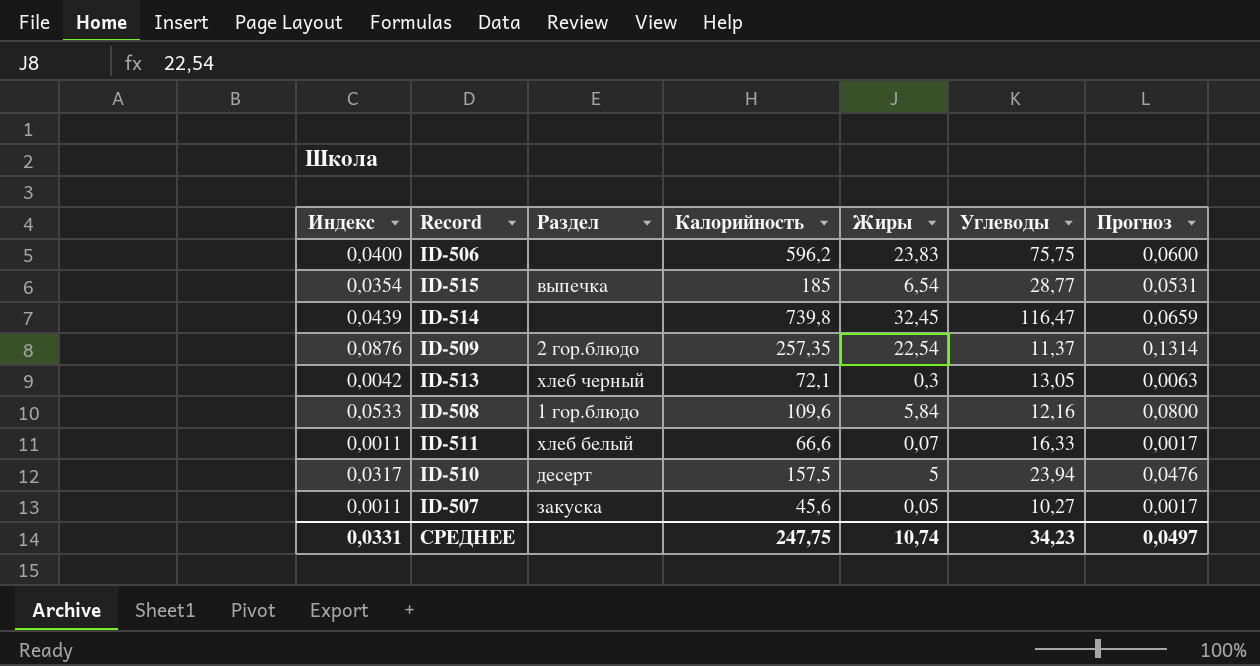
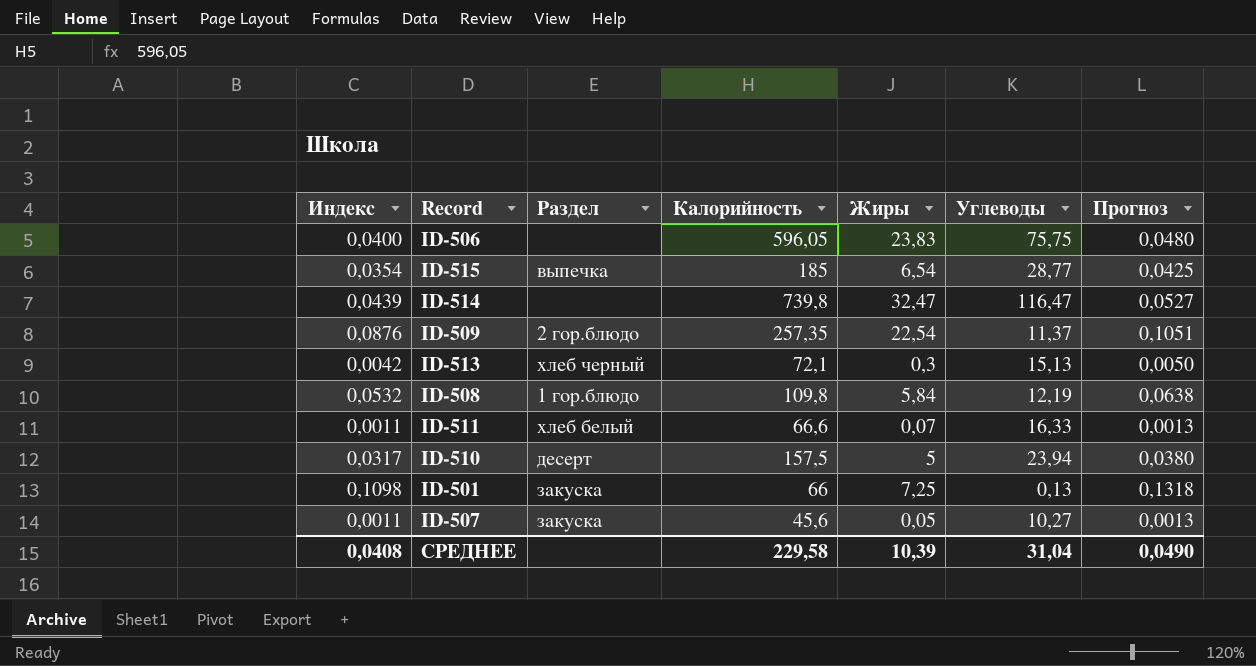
column Прогноз | formula: [Индекс] * 1,5 -> [Индекс] * 1,2
ID-506 | Калорийность: 596,2 -> 596,05
ID-514 | Жиры: 32,45 -> 32,47
ID-513 | Углеводы: 13,05 -> 15,13
ID-508 | Индекс: 0,0533 -> 0,0532
ID-508 | Калорийность: 109,6 -> 109,8
ID-508 | Углеводы: 12,16 -> 12,19
row ID-501: none -> 0,1098 | закуска | 66 | 7,25 | 0,13 | 0,1318
СРЕДНЕЕ | Индекс: 0,0331 -> 0,0408
СРЕДНЕЕ | Калорийность: 247,75 -> 229,58
СРЕДНЕЕ | Жиры: 10,74 -> 10,39
СРЕДНЕЕ | Углеводы: 34,23 -> 31,04
СРЕДНЕЕ | Прогноз: 0,0497 -> 0,0490

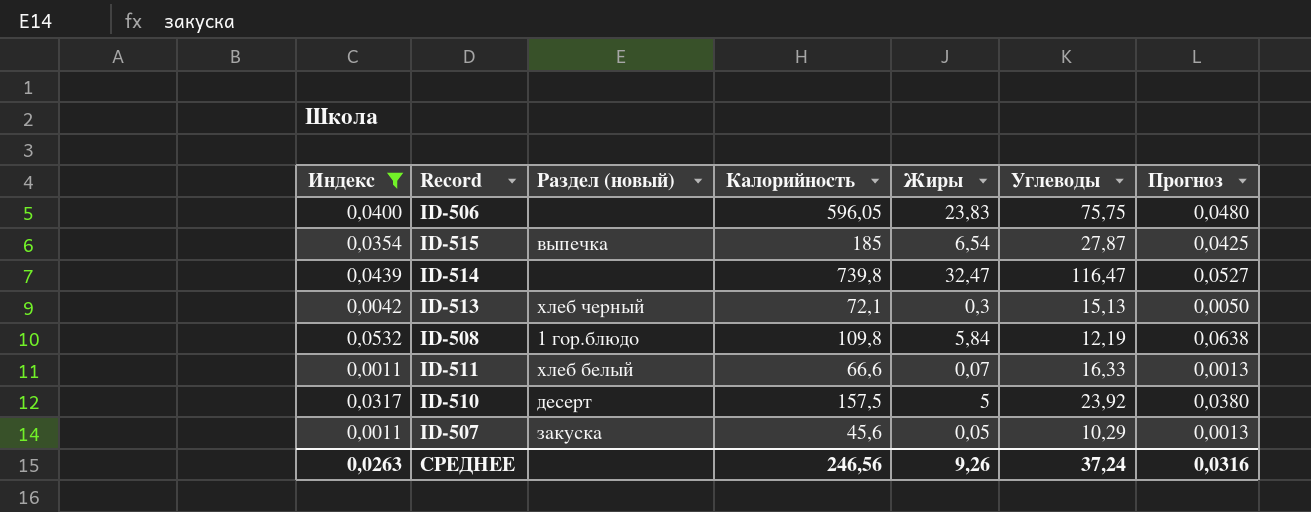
filter: none -> Индекс <= 0,0532
column name: Раздел -> Раздел (новый)
ID-515 | Углеводы: 28,77 -> 27,87
ID-510 | Углеводы: 23,94 -> 23,92
ID-507 | Углеводы: 10,27 -> 10,29
СРЕДНЕЕ | Индекс: 0,0408 -> 0,0263
СРЕДНЕЕ | Калорийность: 229,58 -> 246,56
СРЕДНЕЕ | Жиры: 10,39 -> 9,26
СРЕДНЕЕ | Углеводы: 31,04 -> 37,24
СРЕДНЕЕ | Прогноз: 0,0490 -> 0,0316

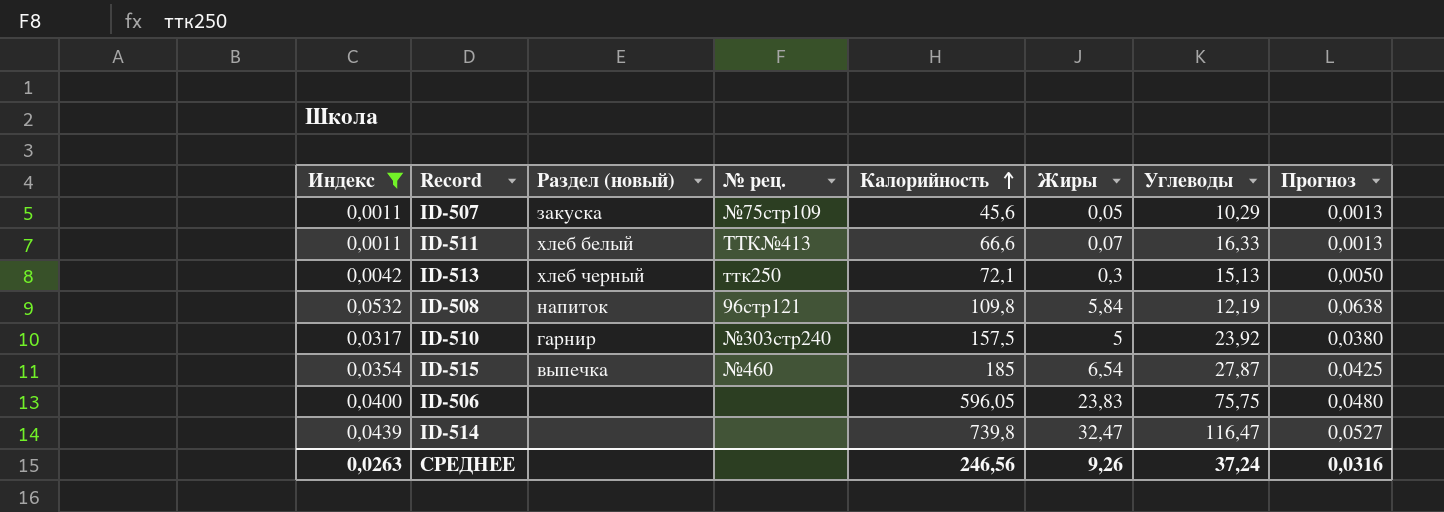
row order: none -> Калорийность ascending
column № рец. | position: none -> 4
ID-508 | Раздел (новый): 1 гор.блюдо -> напиток
ID-510 | Раздел (новый): десерт -> гарнир

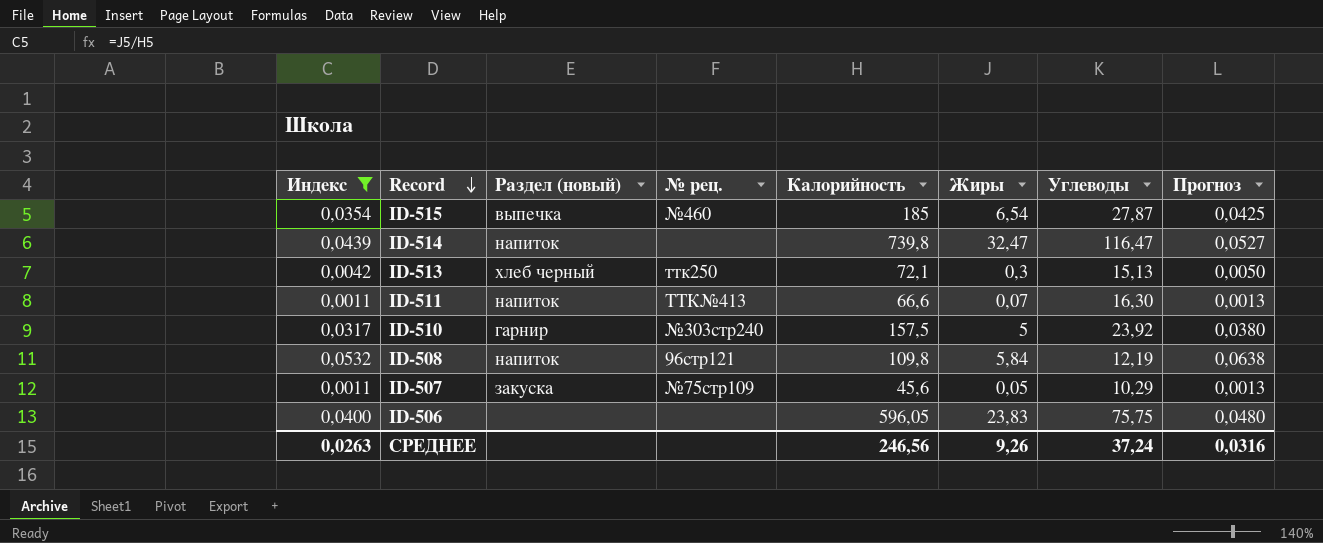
row order: Калорийность ascending -> Record descending
ID-514 | Раздел (новый): none -> напиток
ID-511 | Раздел (новый): хлеб белый -> напиток
ID-511 | Углеводы: 16,33 -> 16,30

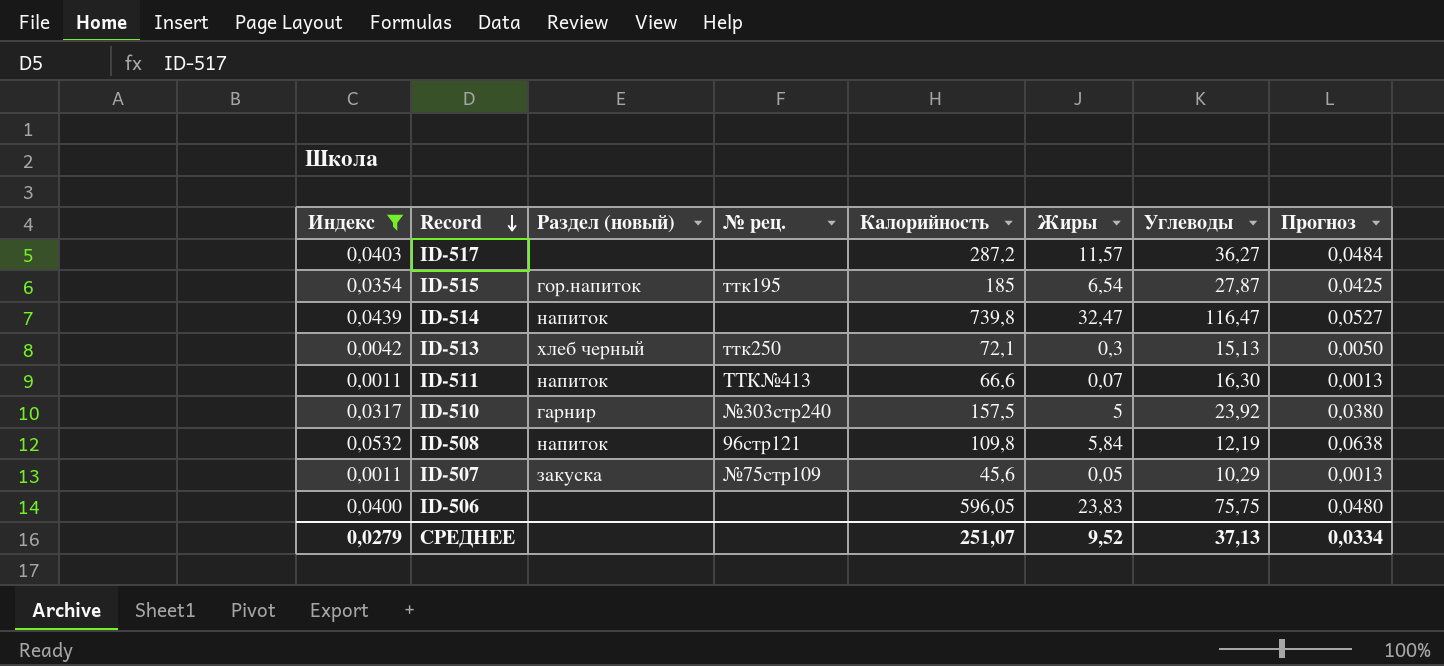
row ID-517: none -> 0,0403 | none | none | 287,2 | 11,57 | 36,27 | 0,0484
ID-515 | Раздел (новый): выпечка -> гор.напиток
ID-515 | № рец.: №460 -> ттк195
СРЕДНЕЕ | Индекс: 0,0263 -> 0,0279
СРЕДНЕЕ | Калорийность: 246,56 -> 251,07
СРЕДНЕЕ | Жиры: 9,26 -> 9,52
СРЕДНЕЕ | Углеводы: 37,24 -> 37,13
СРЕДНЕЕ | Прогноз: 0,0316 -> 0,0334

